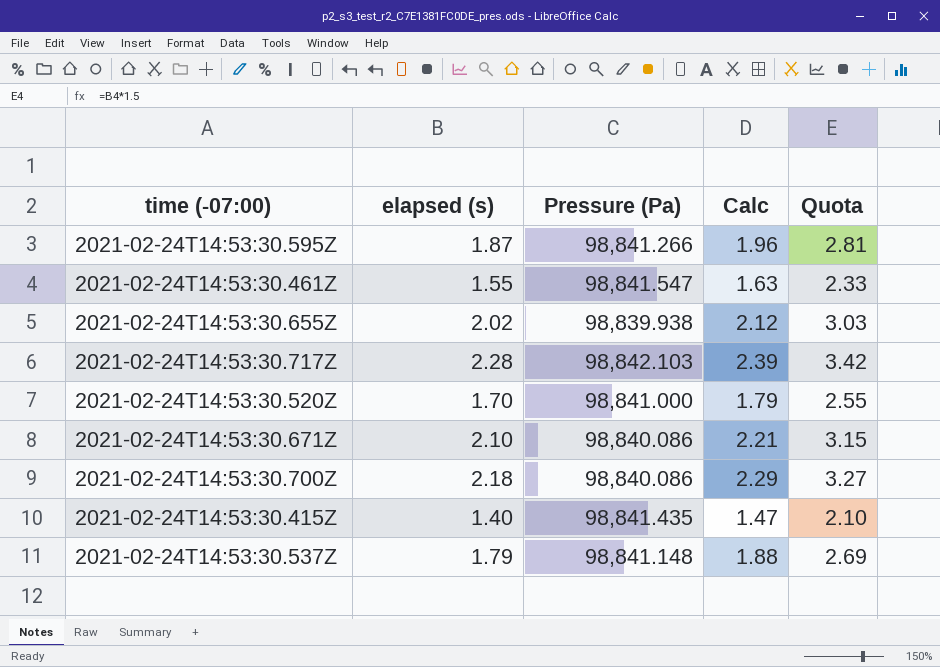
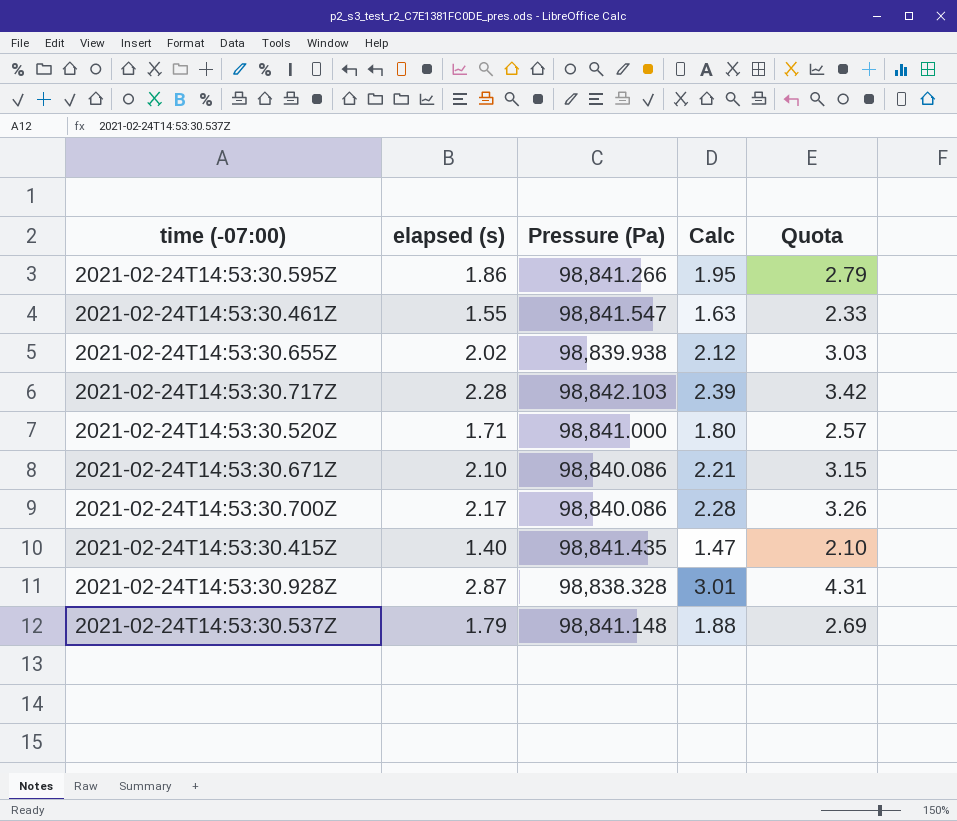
2021-02-24T14:53:30.595Z | elapsed (s): 1.87 -> 1.86
2021-02-24T14:53:30.595Z | Calc: 1.96 -> 1.95
2021-02-24T14:53:30.595Z | Quota: 2.81 -> 2.79
2021-02-24T14:53:30.520Z | elapsed (s): 1.70 -> 1.71
2021-02-24T14:53:30.520Z | Calc: 1.79 -> 1.80
2021-02-24T14:53:30.520Z | Quota: 2.55 -> 2.57
2021-02-24T14:53:30.700Z | elapsed (s): 2.18 -> 2.17
2021-02-24T14:53:30.700Z | Calc: 2.29 -> 2.28
2021-02-24T14:53:30.700Z | Quota: 3.27 -> 3.26
row 2021-02-24T14:53:30.928Z: none -> 2.87 | 98,838.328 | 3.01 | 4.31

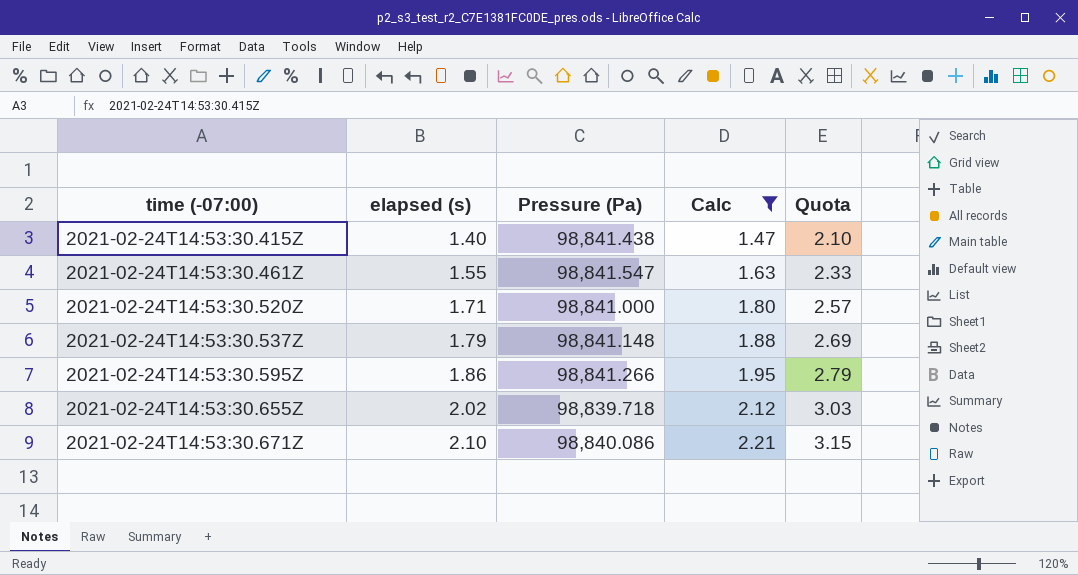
filter: none -> Calc <= 2.21
row order: none -> time (-07:00) ascending
2021-02-24T14:53:30.415Z | Pressure (Pa): 98,841.435 -> 98,841.438
2021-02-24T14:53:30.655Z | Pressure (Pa): 98,839.938 -> 98,839.718

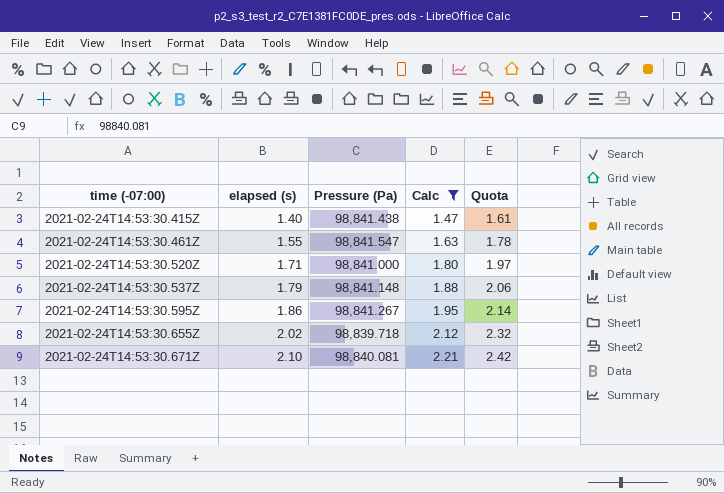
column Quota | formula: [elapsed (s)] * 1.5 -> [elapsed (s)] * 1.15
2021-02-24T14:53:30.595Z | Pressure (Pa): 98,841.266 -> 98,841.267
2021-02-24T14:53:30.671Z | Pressure (Pa): 98,840.086 -> 98,840.081

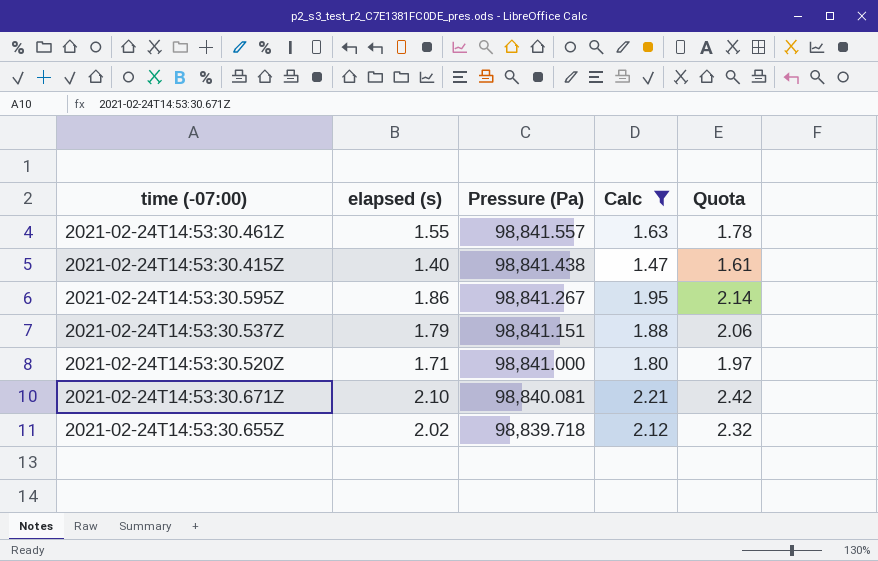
row order: time (-07:00) ascending -> Pressure (Pa) descending
2021-02-24T14:53:30.461Z | Pressure (Pa): 98,841.547 -> 98,841.557
2021-02-24T14:53:30.537Z | Pressure (Pa): 98,841.148 -> 98,841.151

